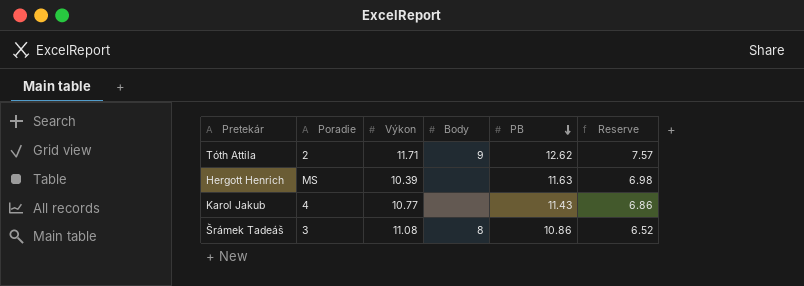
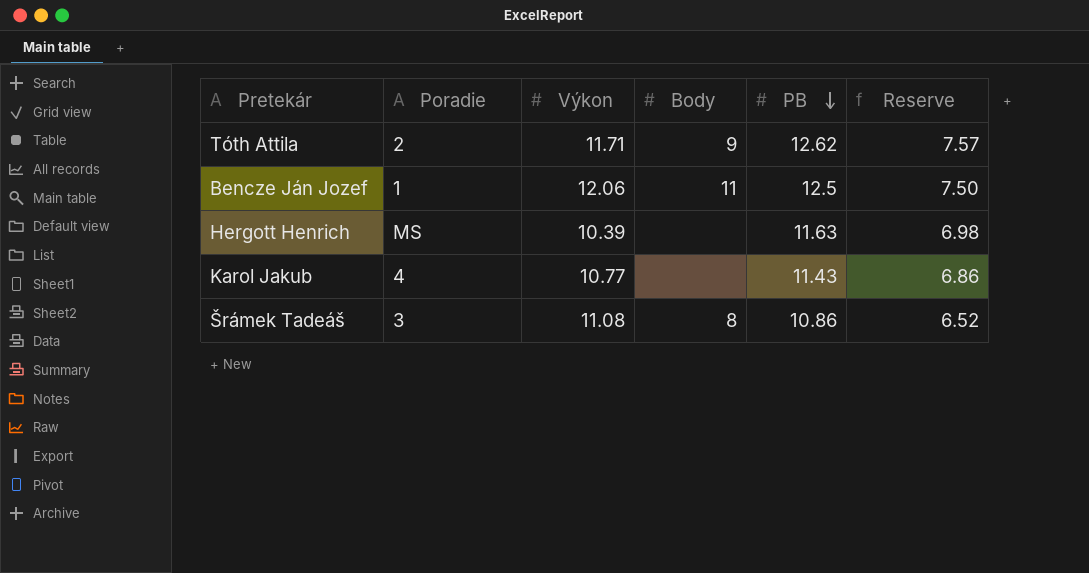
row Bencze Ján Jozef: none -> 1 | 12.06 | 11 | 12.5 | 7.50

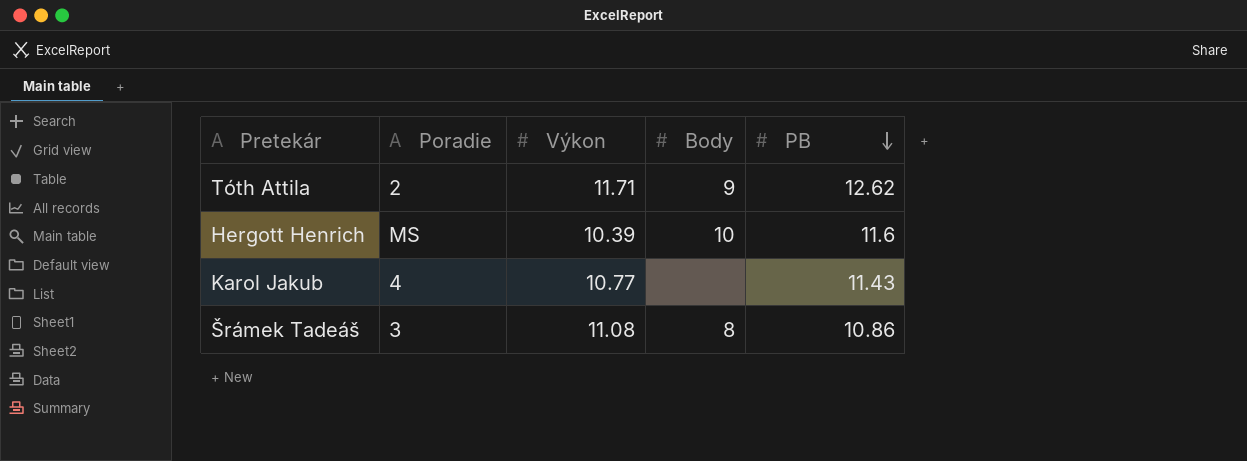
column Reserve | formula: [PB] * 0.6 -> none
row Bencze Ján Jozef: 1 | 12.06 | 11 | 12.5 | 7.50 -> none
Hergott Henrich | Body: none -> 10
Hergott Henrich | PB: 11.63 -> 11.6

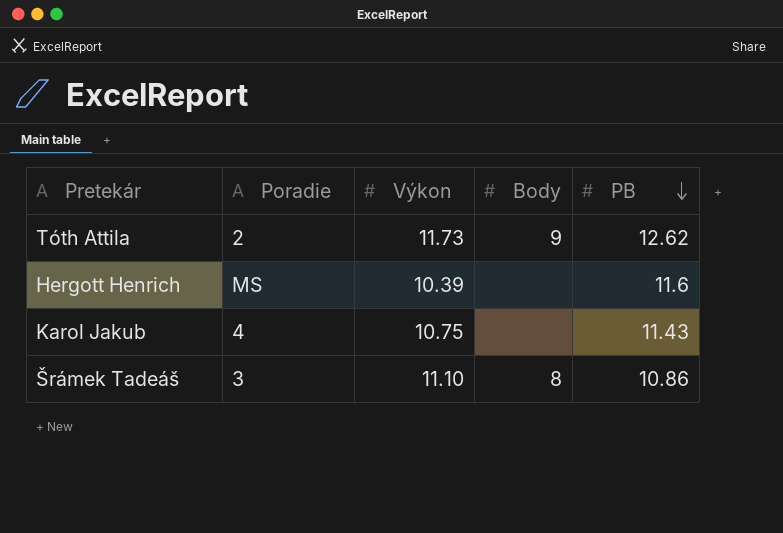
Tóth Attila | Výkon: 11.71 -> 11.73
Hergott Henrich | Body: 10 -> none
Karol Jakub | Výkon: 10.77 -> 10.75
Šrámek Tadeáš | Výkon: 11.08 -> 11.10

